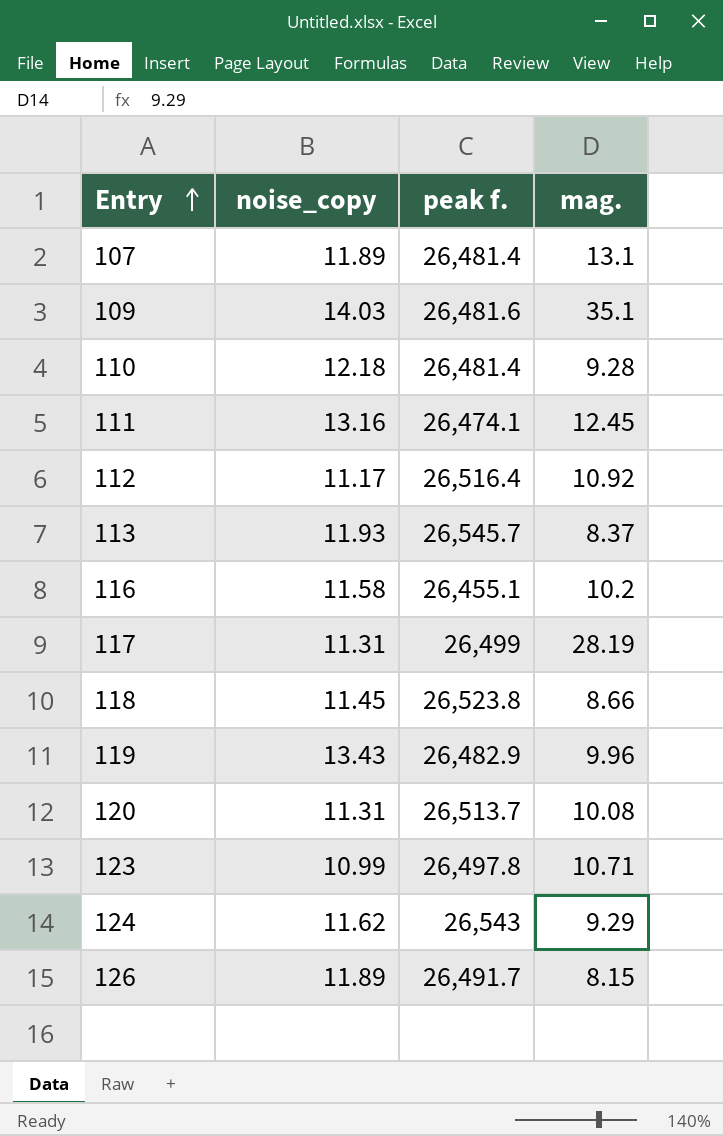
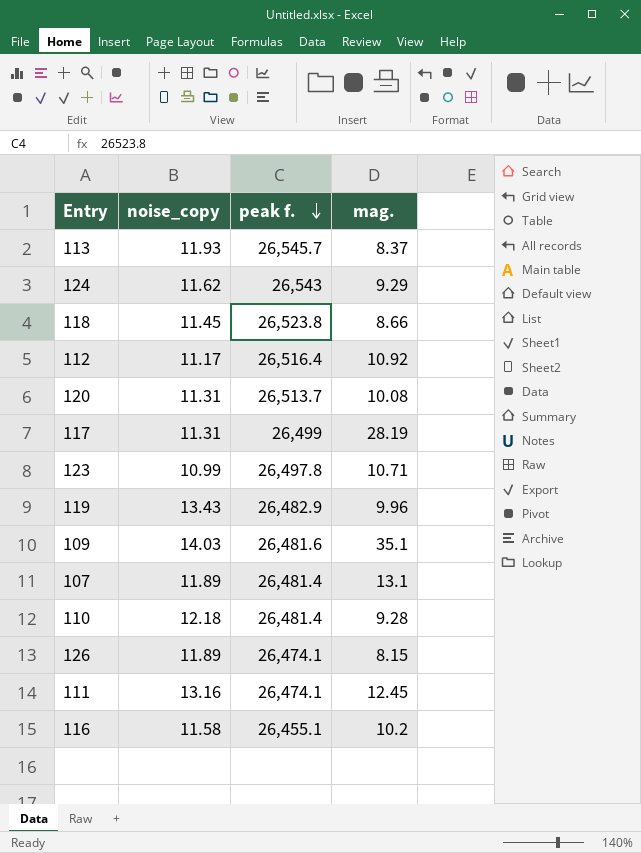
row order: Entry ascending -> peak f. descending
126 | peak f.: 26,491.7 -> 26,474.1

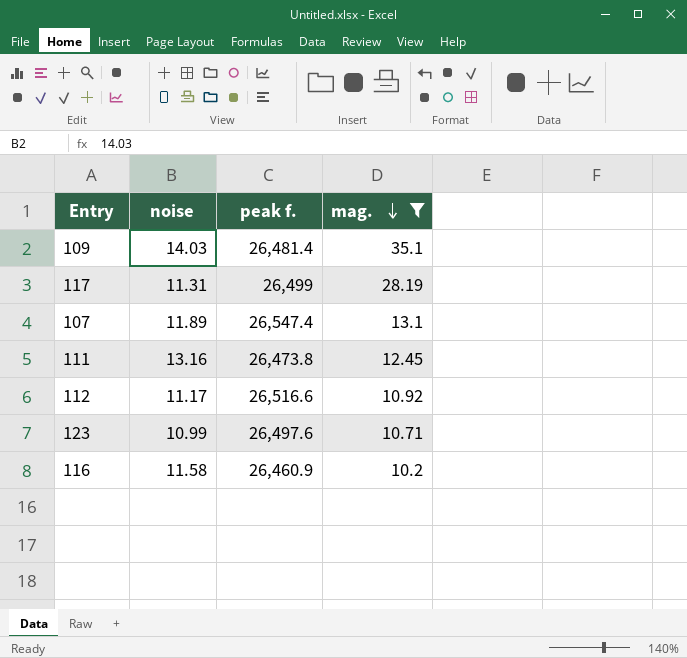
filter: none -> mag. >= 10.2
row order: peak f. descending -> mag. descending
column name: noise_copy -> noise
109 | peak f.: 26,481.6 -> 26,481.4
107 | peak f.: 26,481.4 -> 26,547.4
111 | peak f.: 26,474.1 -> 26,473.8
112 | peak f.: 26,516.4 -> 26,516.6
123 | peak f.: 26,497.8 -> 26,497.6
116 | peak f.: 26,455.1 -> 26,460.9

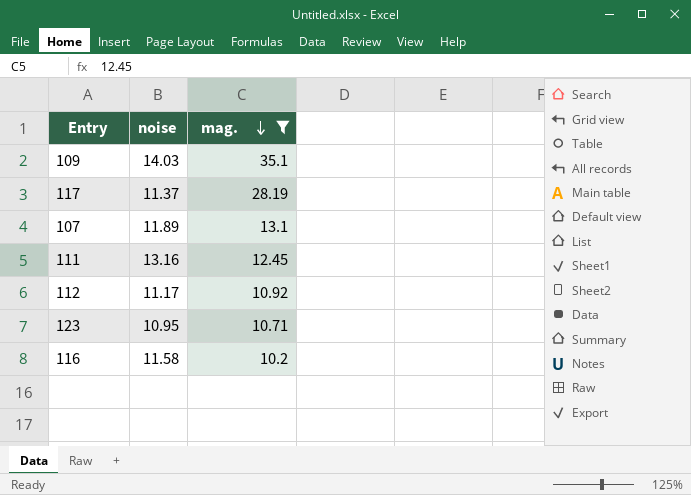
column peak f. | position: 3 -> none
117 | noise: 11.31 -> 11.37
123 | noise: 10.99 -> 10.95

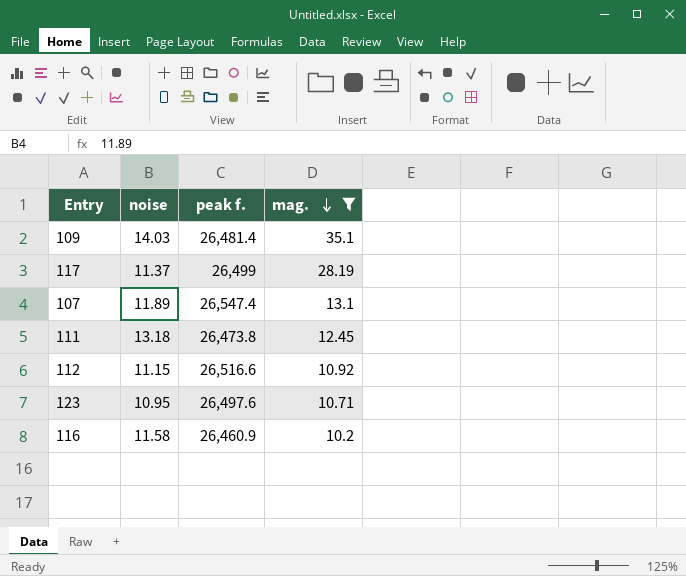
column peak f. | position: none -> 3
111 | noise: 13.16 -> 13.18
112 | noise: 11.17 -> 11.15

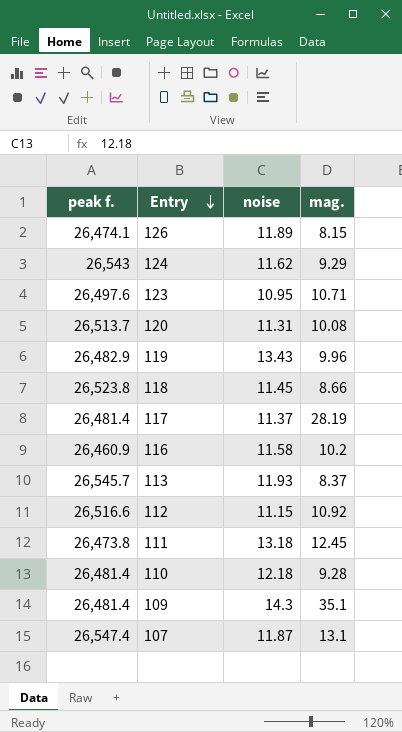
filter: mag. >= 10.2 -> none
row order: mag. descending -> Entry descending
column peak f. | position: 3 -> 1
117 | peak f.: 26,499 -> 26,481.4
109 | noise: 14.03 -> 14.3
107 | noise: 11.89 -> 11.87

